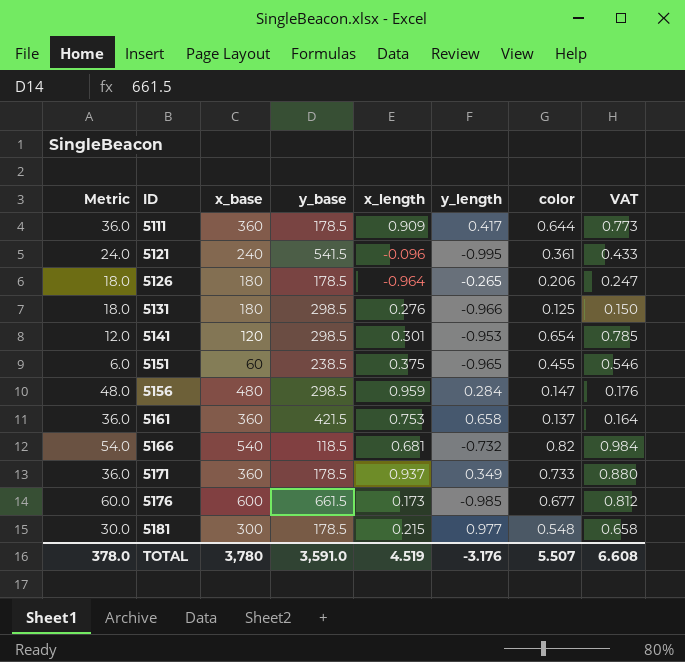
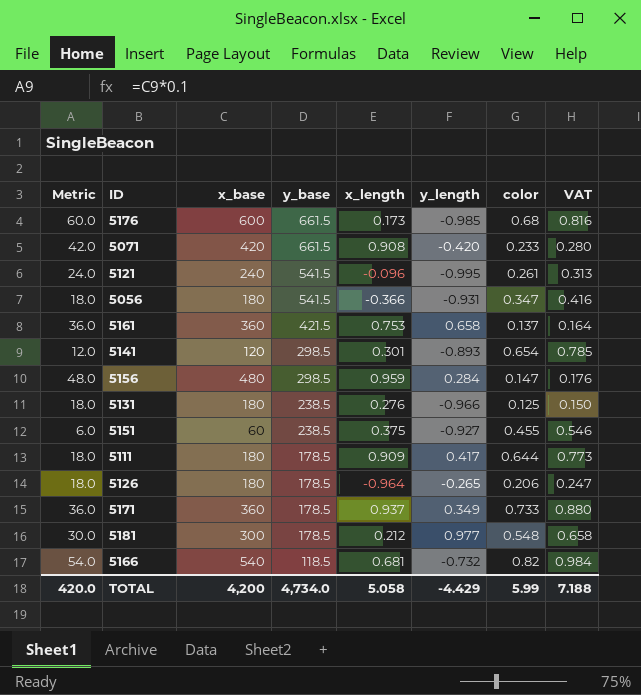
row order: ID ascending -> y_base descending
5176 | color: 0.677 -> 0.68
5176 | VAT: 0.812 -> 0.816
row 5071: none -> 42.0 | 420 | 661.5 | 0.908 | -0.420 | 0.233 | 0.280
5121 | color: 0.361 -> 0.261
5121 | VAT: 0.433 -> 0.313
row 5056: none -> 18.0 | 180 | 541.5 | -0.366 | -0.931 | 0.347 | 0.416
5141 | y_length: -0.953 -> -0.893
5131 | y_base: 298.5 -> 238.5
5151 | y_length: -0.965 -> -0.927
5111 | Metric: 36.0 -> 18.0
5111 | x_base: 360 -> 180
5181 | x_length: 0.215 -> 0.212
TOTAL | Metric: 378.0 -> 420.0
TOTAL | x_base: 3,780 -> 4,200
TOTAL | y_base: 3,591.0 -> 4,734.0
TOTAL | x_length: 4.519 -> 5.058
TOTAL | y_length: -3.176 -> -4.429
TOTAL | color: 5.507 -> 5.99
TOTAL | VAT: 6.608 -> 7.188

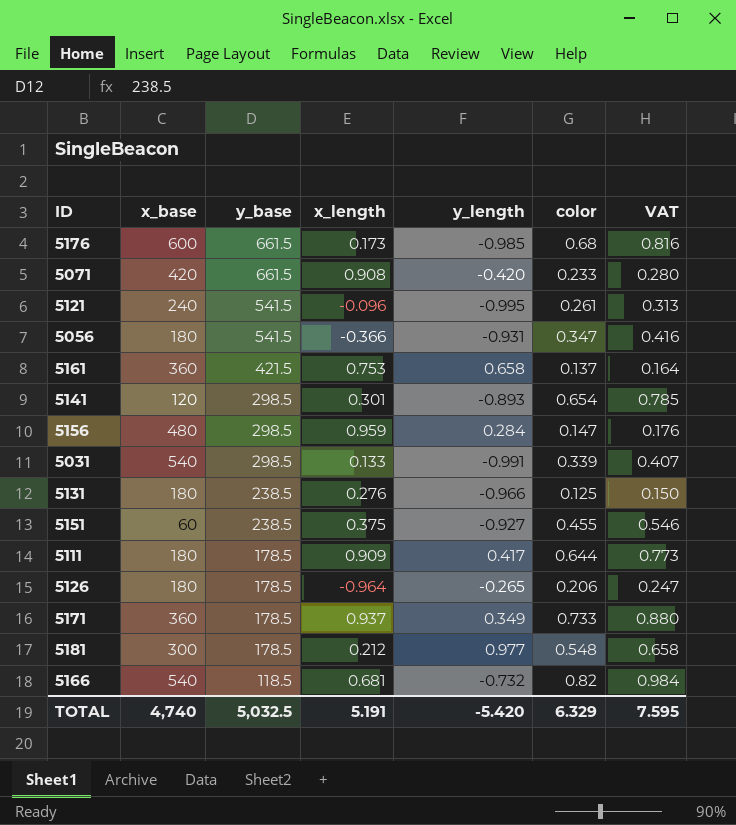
column Metric | formula: [x_base] * 0.1 -> none
row 5031: none -> 540 | 298.5 | 0.133 | -0.991 | 0.339 | 0.407
TOTAL | x_base: 4,200 -> 4,740
TOTAL | y_base: 4,734.0 -> 5,032.5
TOTAL | x_length: 5.058 -> 5.191
TOTAL | y_length: -4.429 -> -5.420
TOTAL | color: 5.99 -> 6.329
TOTAL | VAT: 7.188 -> 7.595

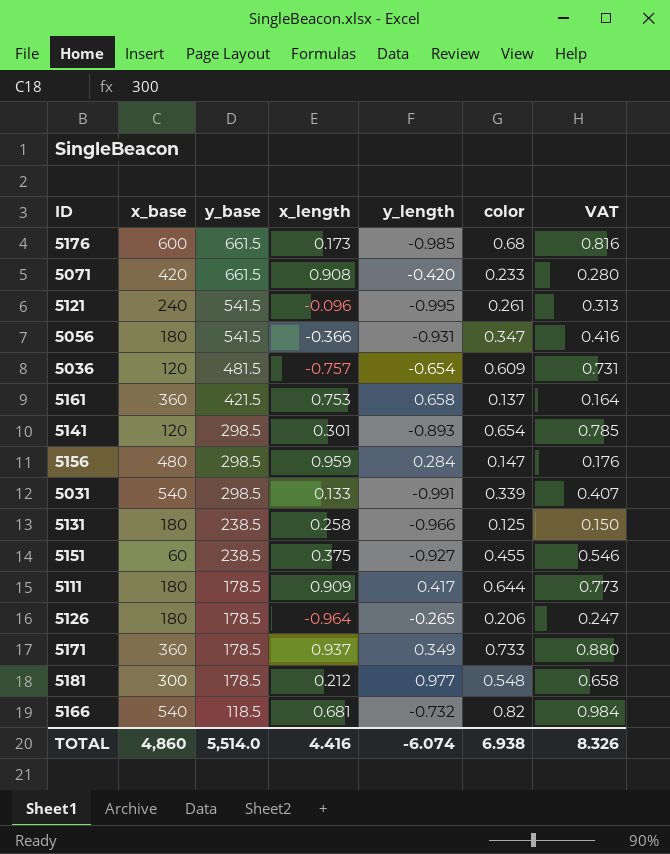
row 5036: none -> 120 | 481.5 | -0.757 | -0.654 | 0.609 | 0.731
5131 | x_length: 0.276 -> 0.258
TOTAL | x_base: 4,740 -> 4,860
TOTAL | y_base: 5,032.5 -> 5,514.0
TOTAL | x_length: 5.191 -> 4.416
TOTAL | y_length: -5.420 -> -6.074
TOTAL | color: 6.329 -> 6.938
TOTAL | VAT: 7.595 -> 8.326

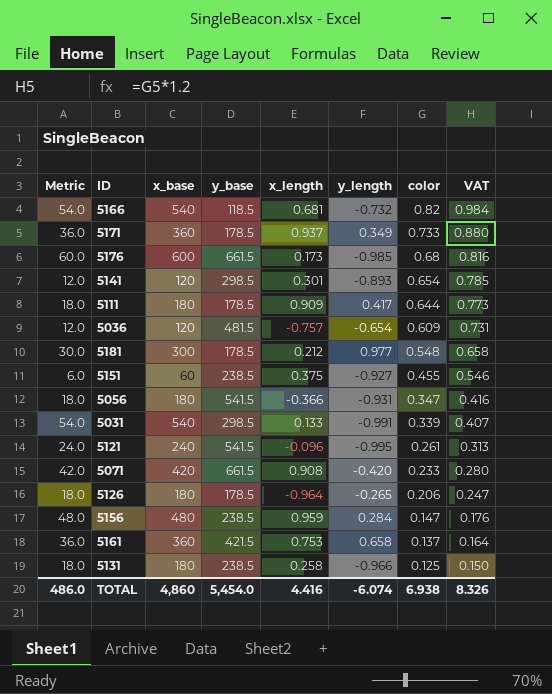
row order: y_base descending -> color descending
column Metric | formula: none -> [x_base] * 0.1
5156 | y_base: 298.5 -> 238.5
TOTAL | y_base: 5,514.0 -> 5,454.0

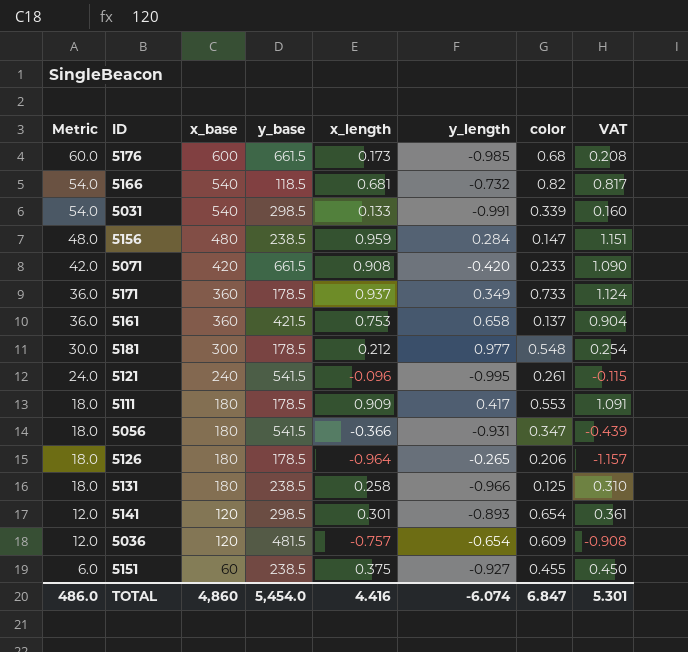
row order: color descending -> Metric descending
column VAT | formula: [color] * 1.2 -> [x_length] * 1.2
5111 | color: 0.644 -> 0.553
TOTAL | color: 6.938 -> 6.847
TOTAL | VAT: 8.326 -> 5.301

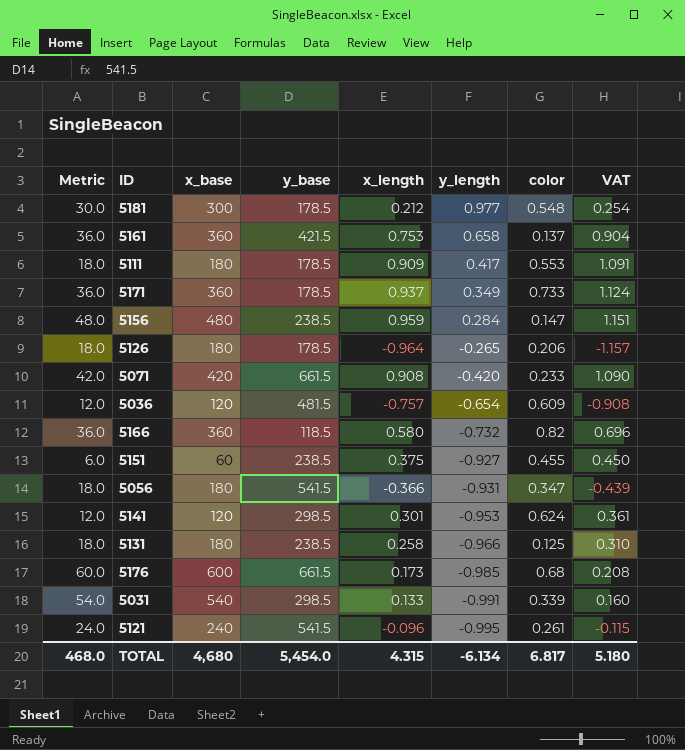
row order: Metric descending -> y_length descending
5166 | Metric: 54.0 -> 36.0
5166 | x_base: 540 -> 360
5166 | x_length: 0.681 -> 0.580
5166 | VAT: 0.817 -> 0.696
5141 | y_length: -0.893 -> -0.953
5141 | color: 0.654 -> 0.624
TOTAL | Metric: 486.0 -> 468.0
TOTAL | x_base: 4,860 -> 4,680
TOTAL | x_length: 4.416 -> 4.315
TOTAL | y_length: -6.074 -> -6.134
TOTAL | color: 6.847 -> 6.817
TOTAL | VAT: 5.301 -> 5.180

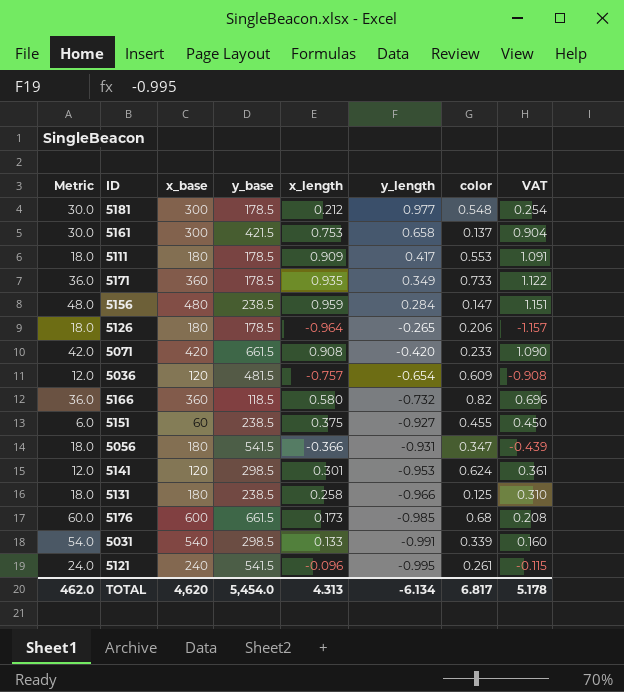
5161 | Metric: 36.0 -> 30.0
5161 | x_base: 360 -> 300
5171 | x_length: 0.937 -> 0.935
5171 | VAT: 1.124 -> 1.122
TOTAL | Metric: 468.0 -> 462.0
TOTAL | x_base: 4,680 -> 4,620
TOTAL | x_length: 4.315 -> 4.313
TOTAL | VAT: 5.180 -> 5.178

